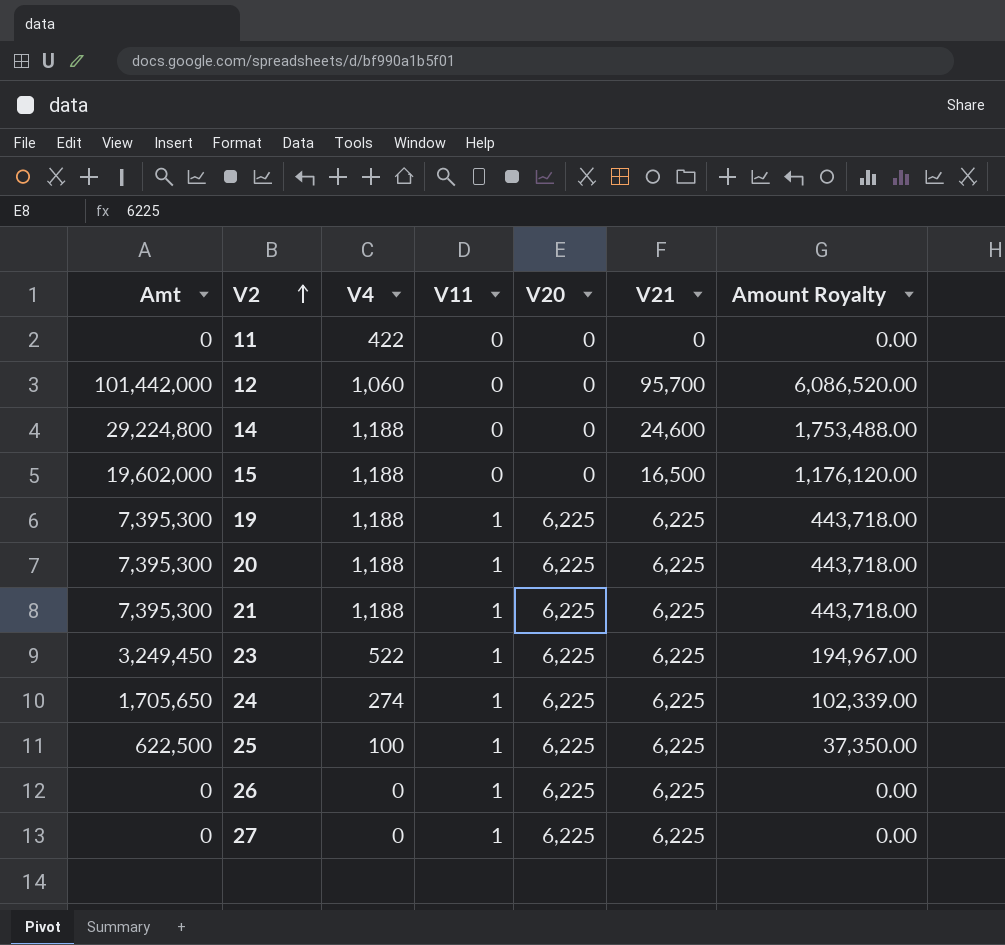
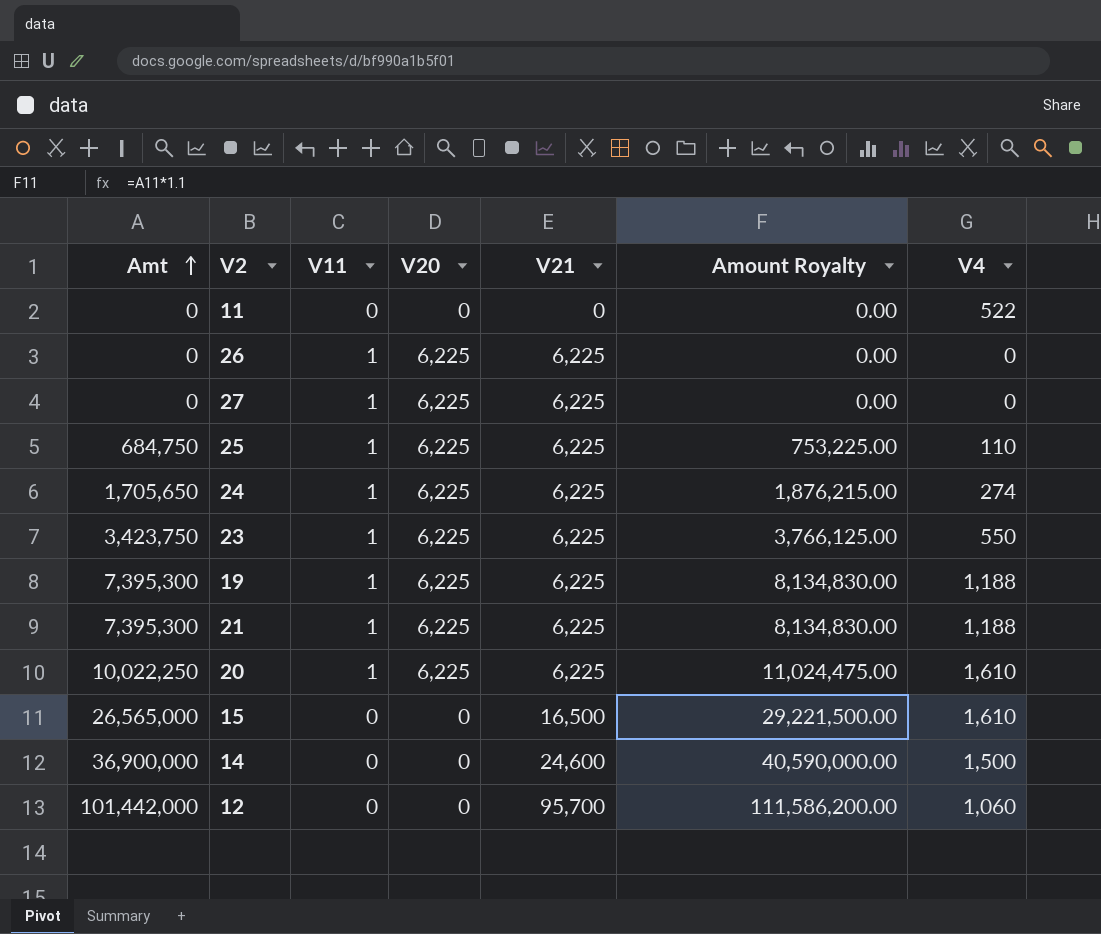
row order: V2 ascending -> Amt ascending
column Amount Royalty | formula: [Amt] * 0.06 -> [Amt] * 1.1
column V4 | position: 3 -> 7
11 | V4: 422 -> 522
25 | Amt: 622,500 -> 684,750
25 | V4: 100 -> 110
23 | Amt: 3,249,450 -> 3,423,750
23 | V4: 522 -> 550
20 | Amt: 7,395,300 -> 10,022,250
20 | V4: 1,188 -> 1,610
15 | Amt: 19,602,000 -> 26,565,000
15 | V4: 1,188 -> 1,610
14 | Amt: 29,224,800 -> 36,900,000
14 | V4: 1,188 -> 1,500

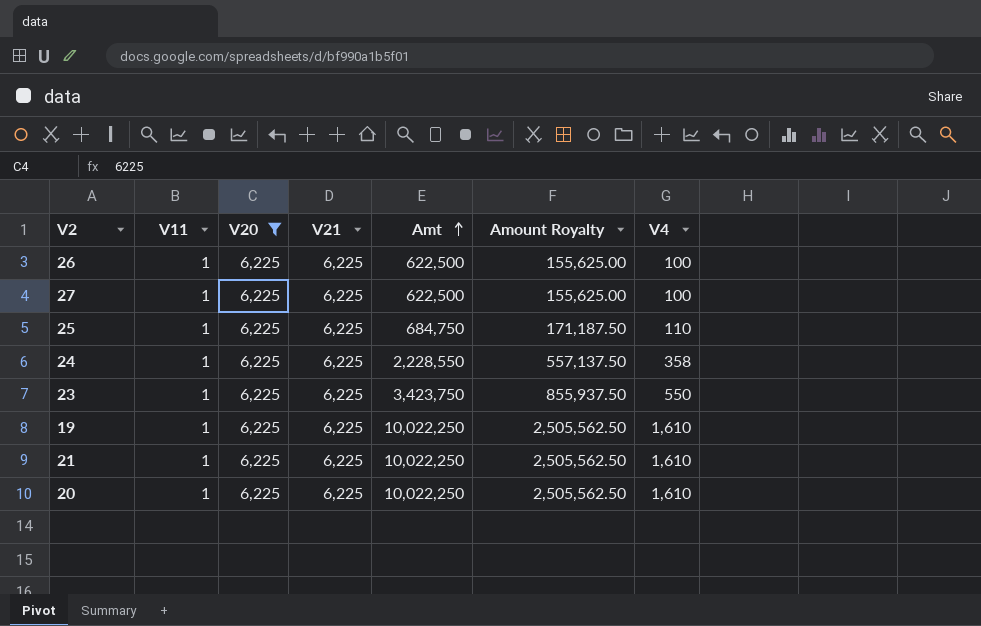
filter: none -> V20 = 6,225
column Amt | position: 1 -> 5
column Amount Royalty | formula: [Amt] * 1.1 -> [Amt] * 0.25
26 | Amt: 0 -> 622,500
26 | V4: 0 -> 100
27 | Amt: 0 -> 622,500
27 | V4: 0 -> 100
24 | Amt: 1,705,650 -> 2,228,550
24 | V4: 274 -> 358
19 | Amt: 7,395,300 -> 10,022,250
19 | V4: 1,188 -> 1,610
21 | Amt: 7,395,300 -> 10,022,250
21 | V4: 1,188 -> 1,610

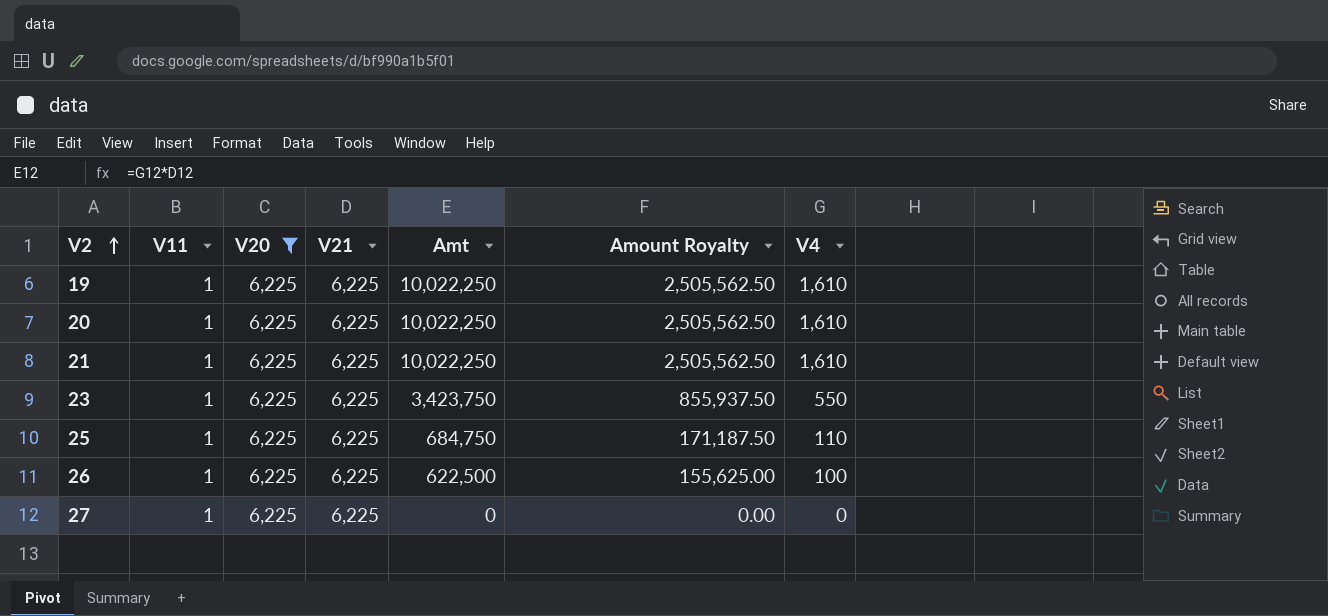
row order: Amt ascending -> V2 ascending
row 24: 1 | 6,225 | 6,225 | 2,228,550 | 557,137.50 | 358 -> none
27 | Amt: 622,500 -> 0
27 | Amount Royalty: 155,625.00 -> 0.00
27 | V4: 100 -> 0

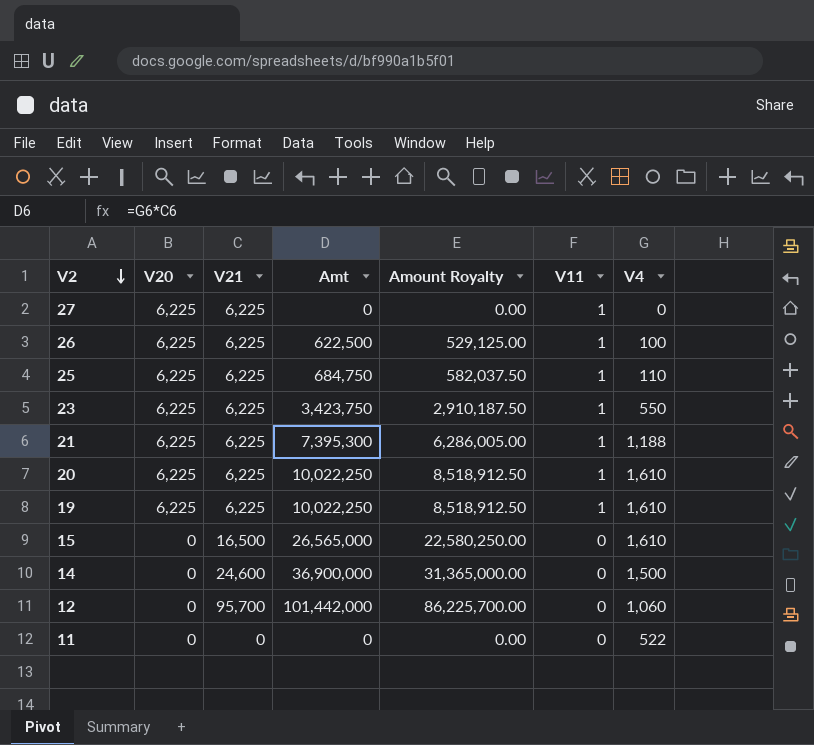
filter: V20 = 6,225 -> none
row order: V2 ascending -> V2 descending
column Amount Royalty | formula: [Amt] * 0.25 -> [Amt] * 0.85
column V11 | position: 2 -> 6
21 | Amt: 10,022,250 -> 7,395,300
21 | V4: 1,610 -> 1,188

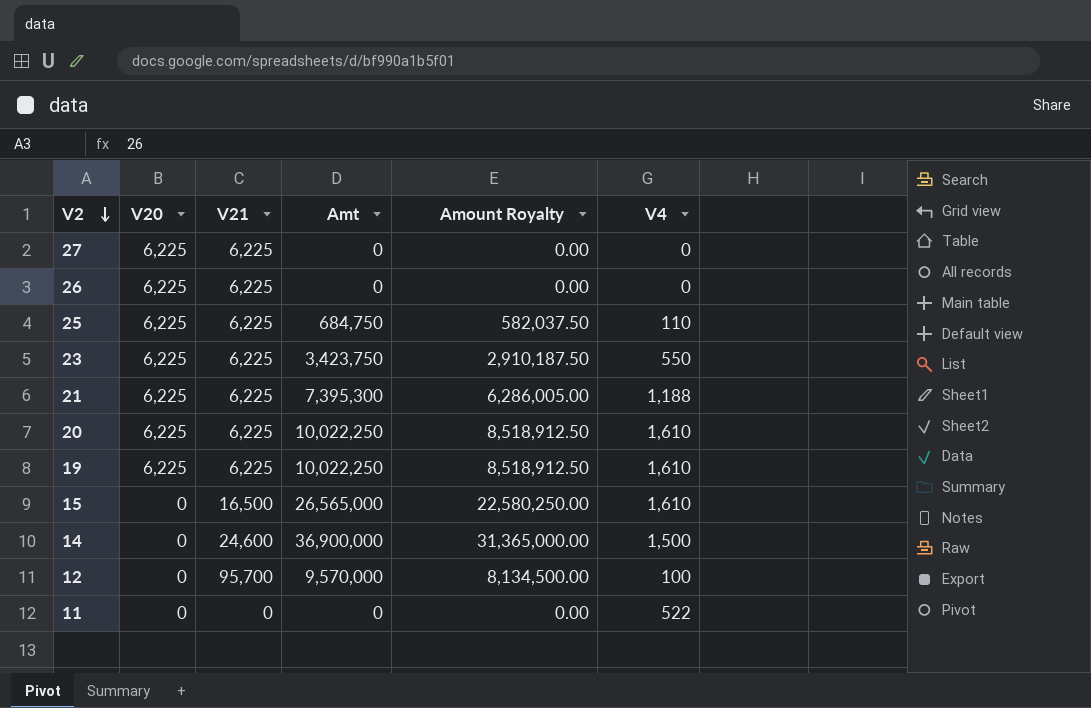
column V11 | position: 6 -> none
26 | Amt: 622,500 -> 0
26 | Amount Royalty: 529,125.00 -> 0.00
26 | V4: 100 -> 0
12 | Amt: 101,442,000 -> 9,570,000
12 | Amount Royalty: 86,225,700.00 -> 8,134,500.00
12 | V4: 1,060 -> 100

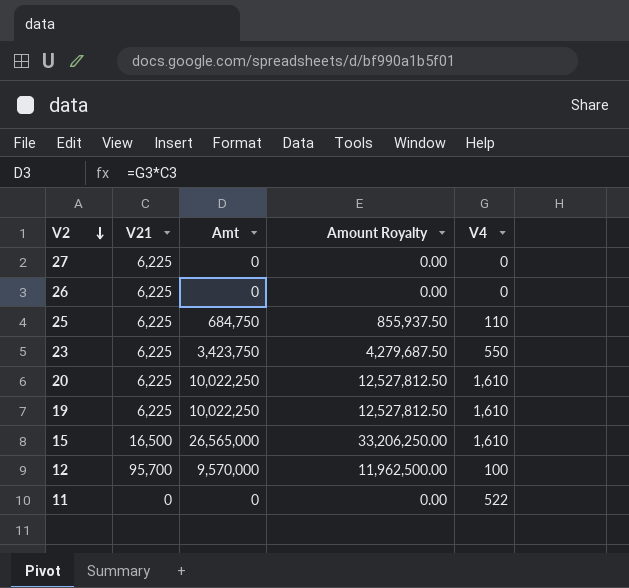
column V20 | position: 2 -> none
column Amount Royalty | formula: [Amt] * 0.85 -> [Amt] * 1.25
row 21: 6,225 | 6,225 | 7,395,300 | 6,286,005.00 | 1,188 -> none
row 14: 0 | 24,600 | 36,900,000 | 31,365,000.00 | 1,500 -> none

